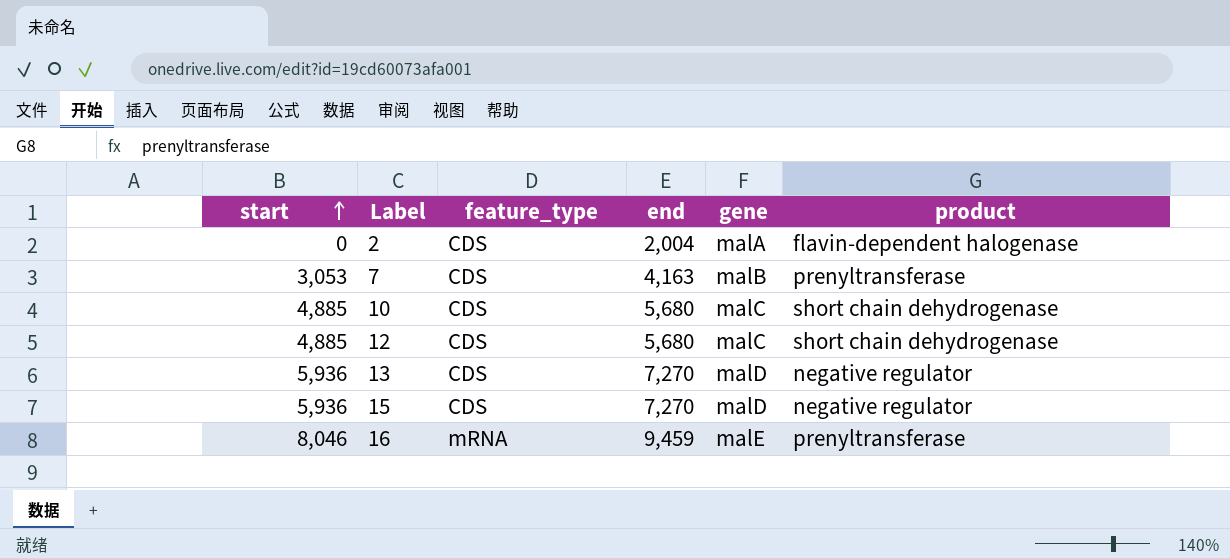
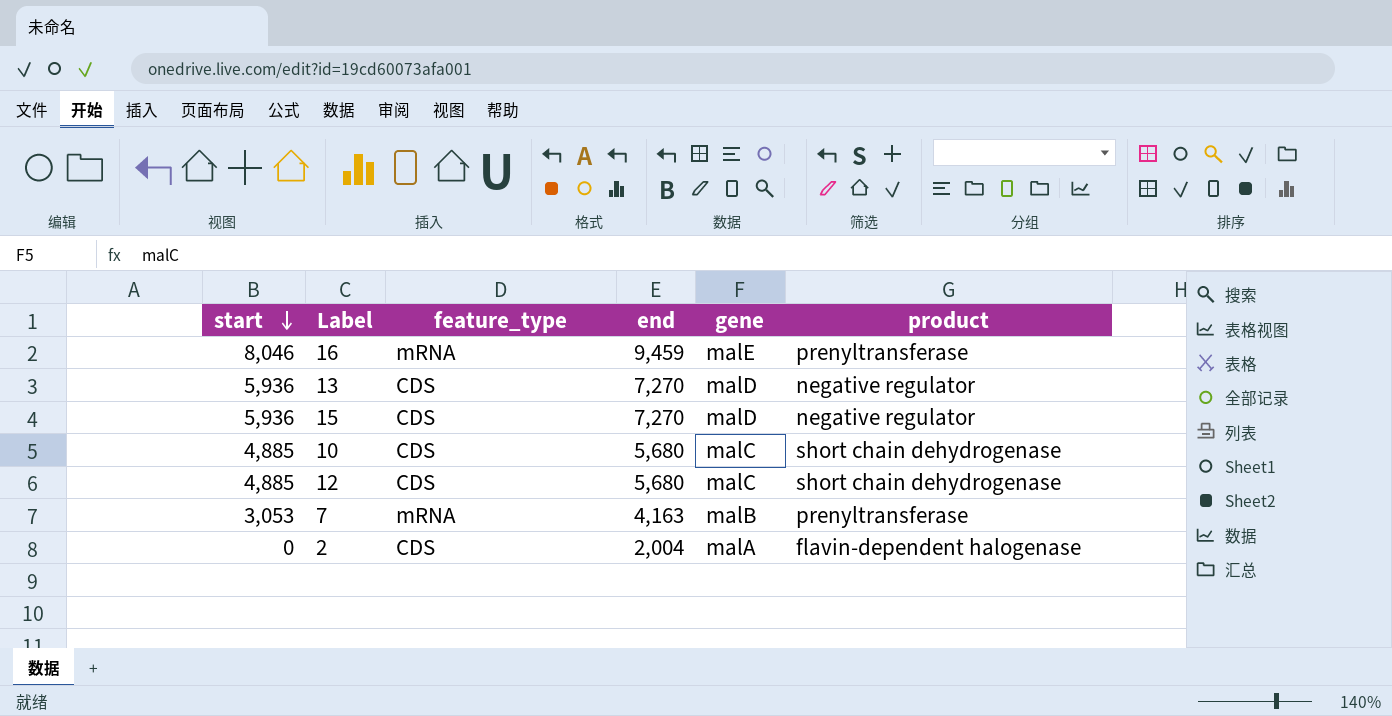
row order: start ascending -> start descending
7 | feature_type: CDS -> mRNA

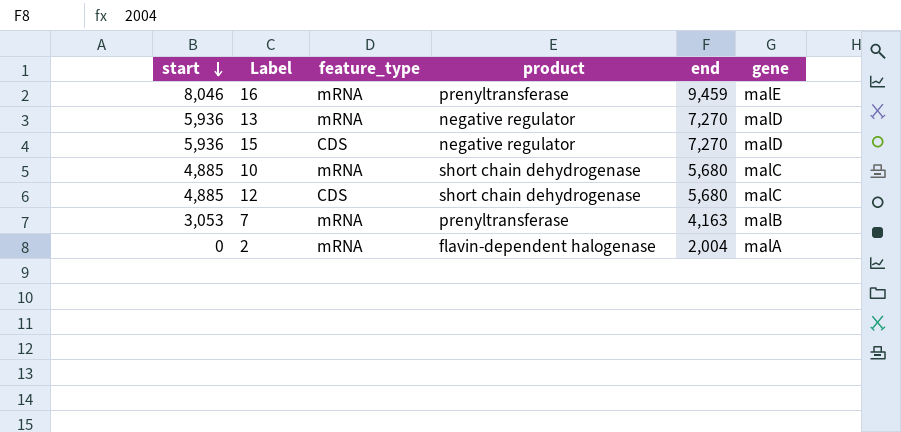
column product | position: 6 -> 4
13 | feature_type: CDS -> mRNA
10 | feature_type: CDS -> mRNA
2 | feature_type: CDS -> mRNA

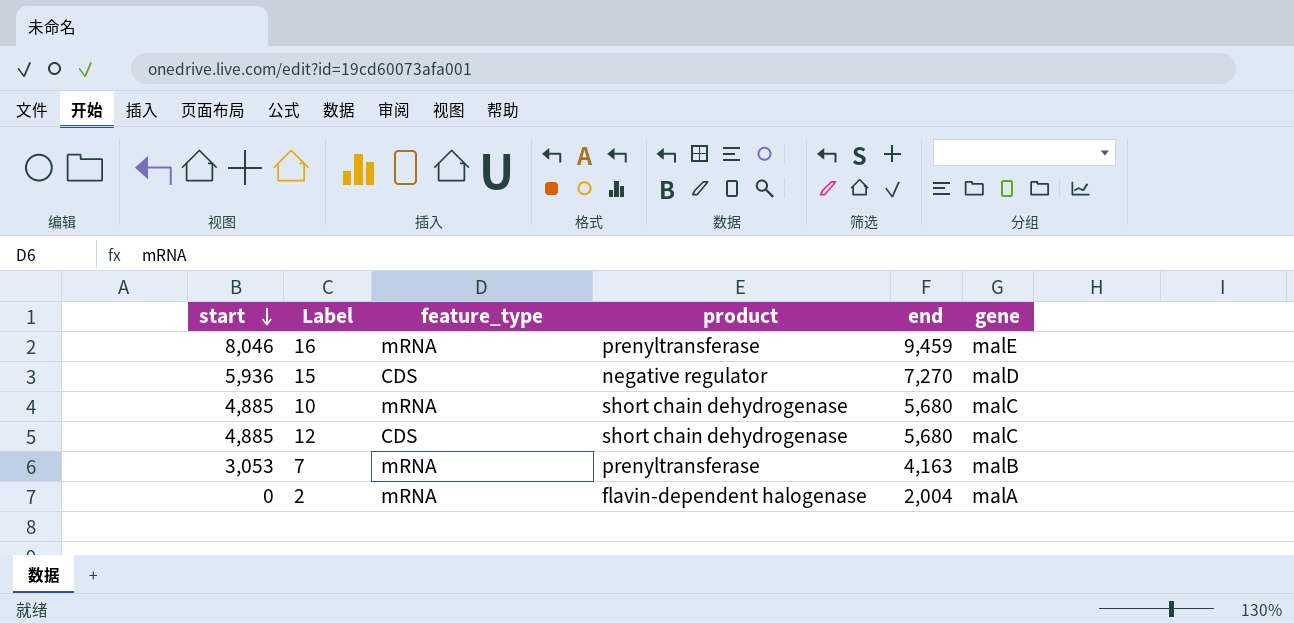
row 13: 5,936 | mRNA | negative regulator | 7,270 | malD -> none

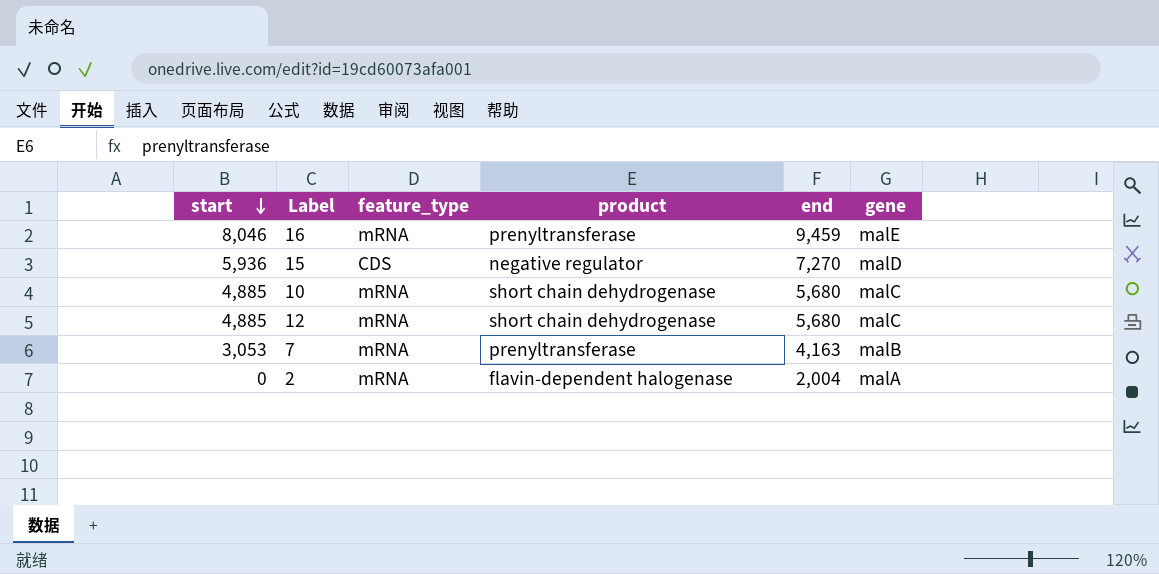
12 | feature_type: CDS -> mRNA

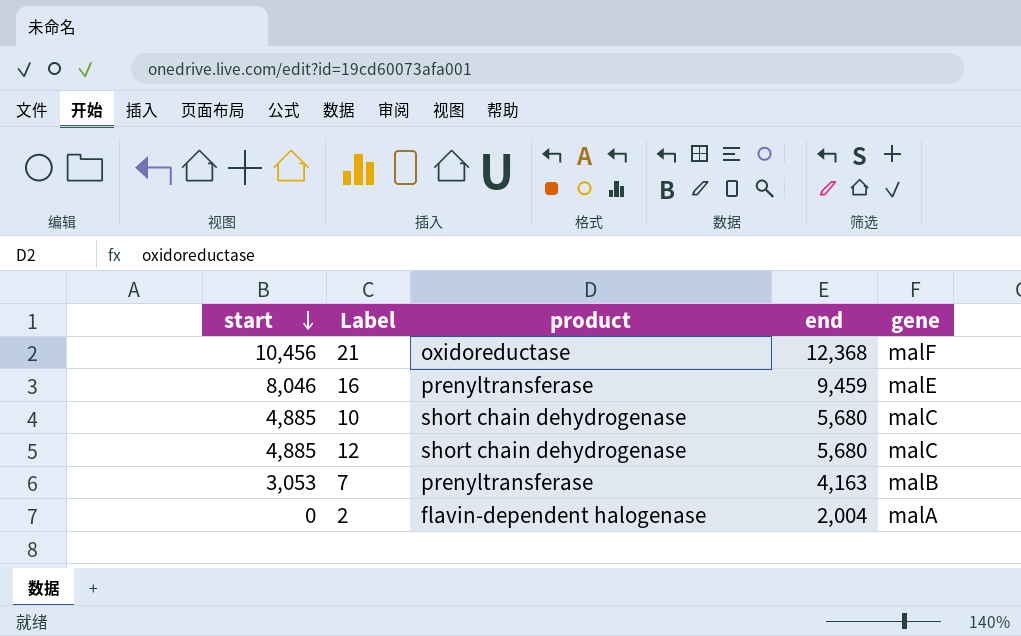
column feature_type | position: 3 -> none
row 15: 5,936 | CDS | negative regulator | 7,270 | malD -> none
row 21: none -> 10,456 | oxidoreductase | 12,368 | malF

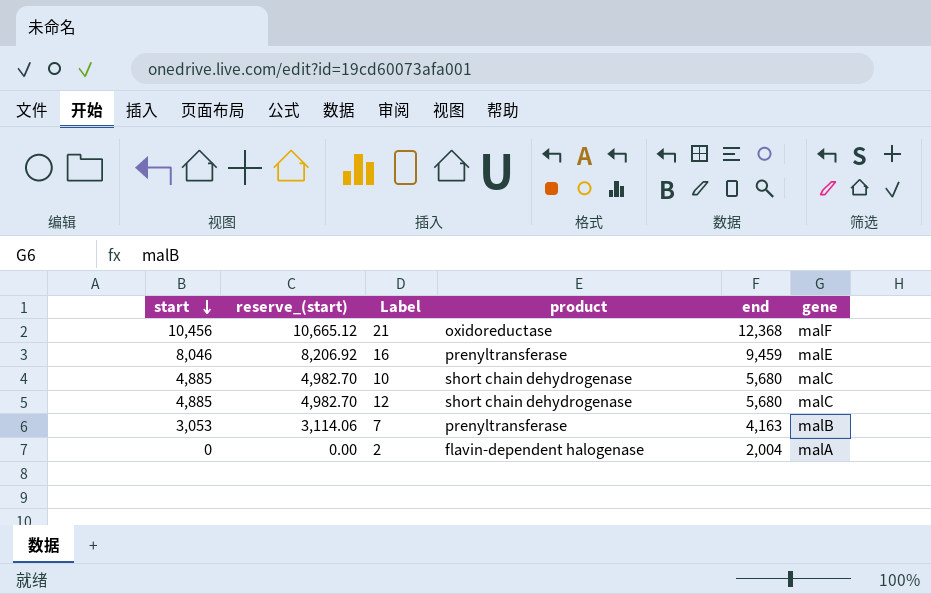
column reserve_(start) | formula: none -> [start] * 1.02

